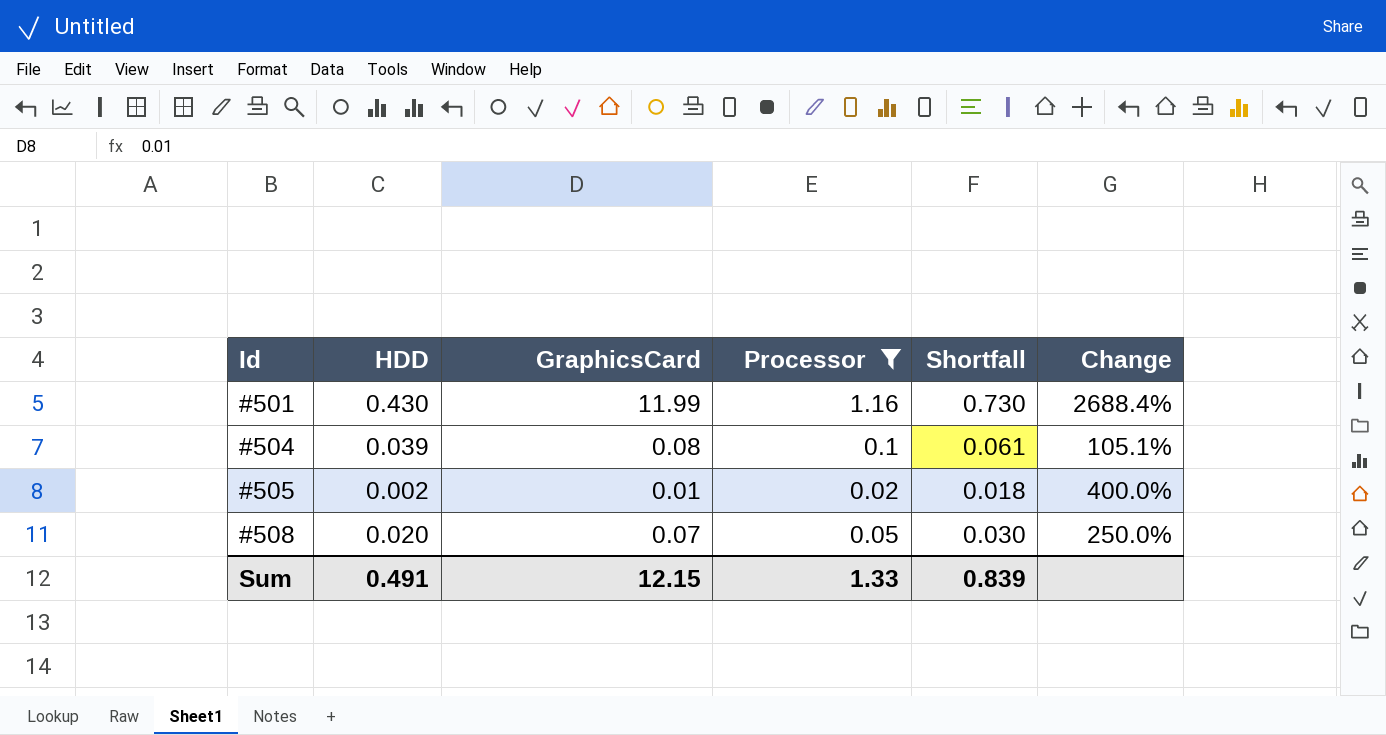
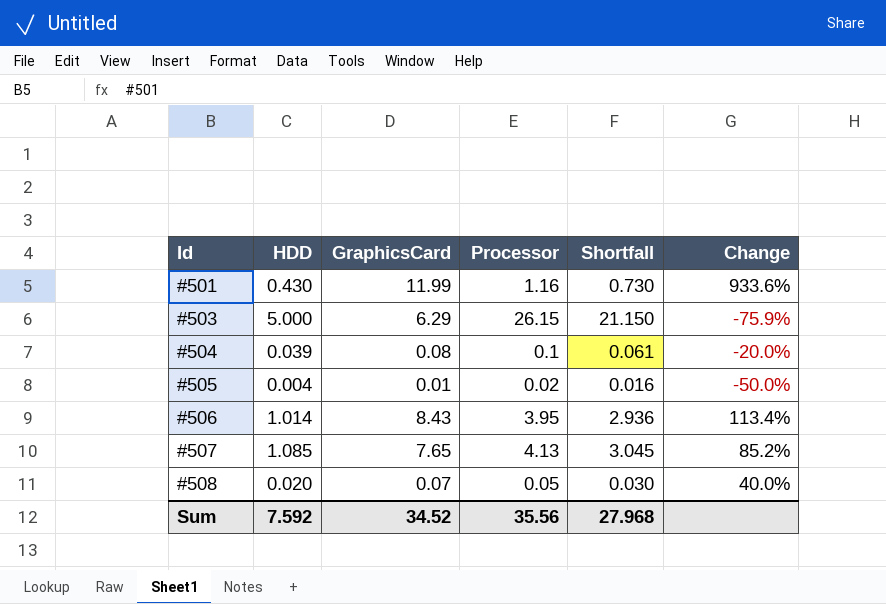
filter: Processor <= 1.16 -> none
column Change | formula: ([GraphicsCard] - [HDD]) / [HDD] -> ([GraphicsCard] - [Processor]) / [Processor]
#505 | HDD: 0.002 -> 0.004
#505 | Shortfall: 0.018 -> 0.016
Sum | HDD: 0.491 -> 7.592
Sum | GraphicsCard: 12.15 -> 34.52
Sum | Processor: 1.33 -> 35.56
Sum | Shortfall: 0.839 -> 27.968

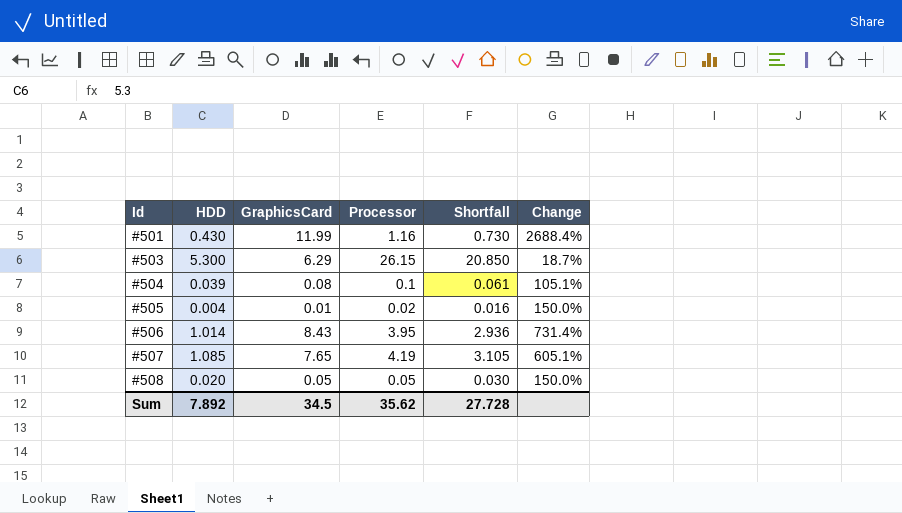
column Change | formula: ([GraphicsCard] - [Processor]) / [Processor] -> ([GraphicsCard] - [HDD]) / [HDD]
#503 | HDD: 5.000 -> 5.300
#503 | Shortfall: 21.150 -> 20.850
#507 | Processor: 4.13 -> 4.19
#507 | Shortfall: 3.045 -> 3.105
#508 | GraphicsCard: 0.07 -> 0.05
Sum | HDD: 7.592 -> 7.892
Sum | GraphicsCard: 34.52 -> 34.5
Sum | Processor: 35.56 -> 35.62
Sum | Shortfall: 27.968 -> 27.728

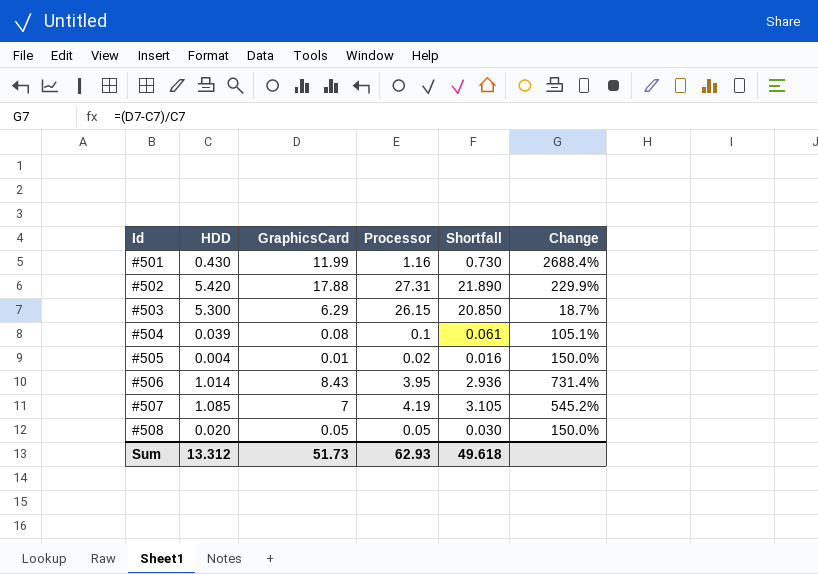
row #502: none -> 5.420 | 17.88 | 27.31 | 21.890 | 229.9%
#507 | GraphicsCard: 7.65 -> 7
#507 | Change: 605.1% -> 545.2%
Sum | HDD: 7.892 -> 13.312
Sum | GraphicsCard: 34.5 -> 51.73
Sum | Processor: 35.62 -> 62.93
Sum | Shortfall: 27.728 -> 49.618

